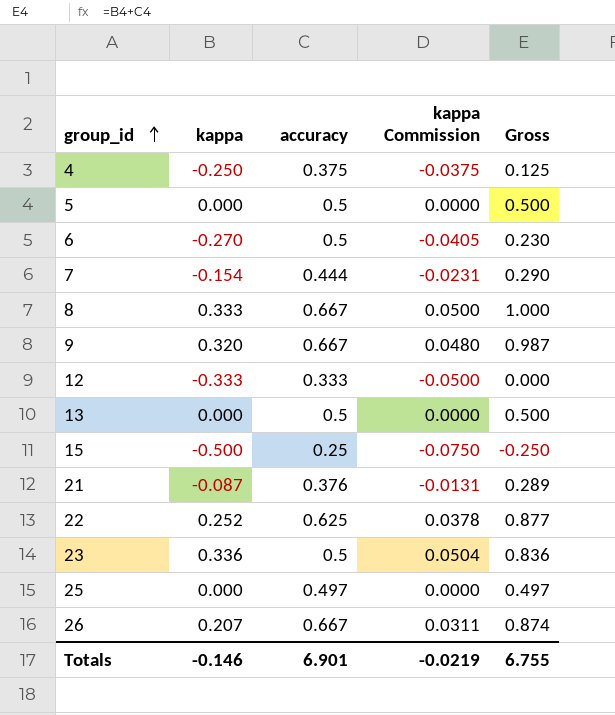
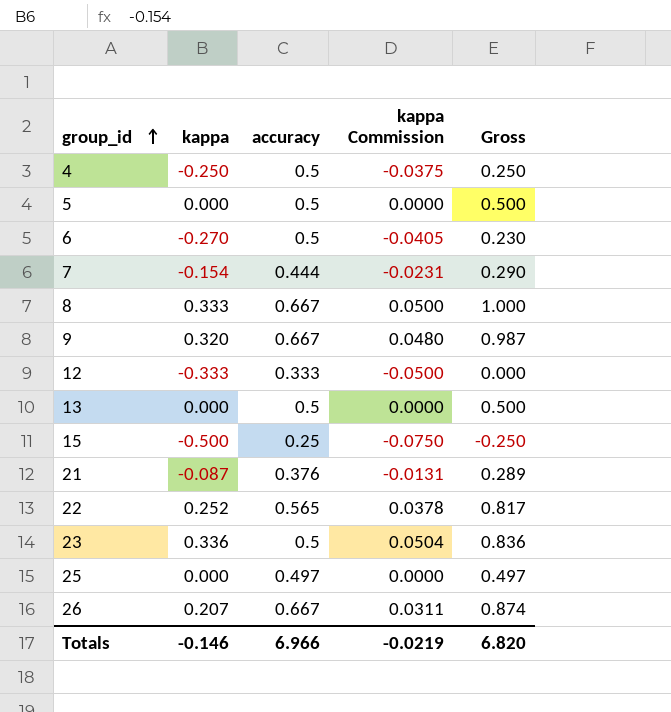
4 | accuracy: 0.375 -> 0.5
4 | Gross: 0.125 -> 0.250
22 | accuracy: 0.625 -> 0.565
22 | Gross: 0.877 -> 0.817
Totals | accuracy: 6.901 -> 6.966
Totals | Gross: 6.755 -> 6.820

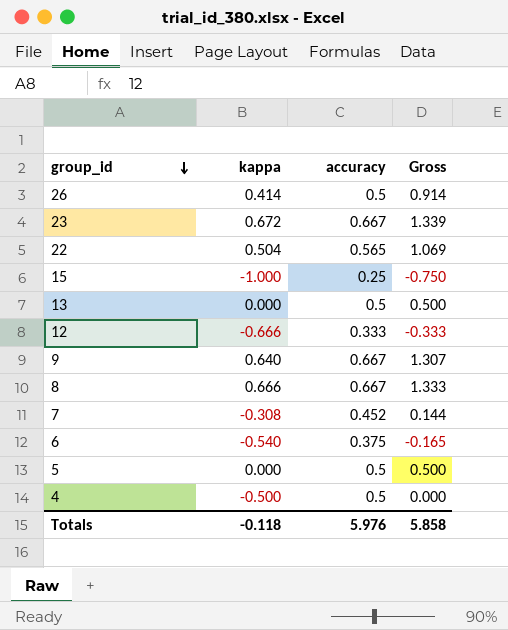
row order: group_id ascending -> group_id descending
column kappa Commission | formula: [kappa] * 0.15 -> none
row 21: -0.087 | 0.376 | -0.0131 | 0.289 -> none
row 25: 0.000 | 0.497 | 0.0000 | 0.497 -> none
26 | kappa: 0.207 -> 0.414
26 | accuracy: 0.667 -> 0.5
26 | Gross: 0.874 -> 0.914
23 | kappa: 0.336 -> 0.672
23 | accuracy: 0.5 -> 0.667
23 | Gross: 0.836 -> 1.339
22 | kappa: 0.252 -> 0.504
22 | Gross: 0.817 -> 1.069
15 | kappa: -0.500 -> -1.000
15 | Gross: -0.250 -> -0.750
12 | kappa: -0.333 -> -0.666
12 | Gross: 0.000 -> -0.333
9 | kappa: 0.320 -> 0.640
9 | Gross: 0.987 -> 1.307
8 | kappa: 0.333 -> 0.666
8 | Gross: 1.000 -> 1.333
7 | kappa: -0.154 -> -0.308
7 | accuracy: 0.444 -> 0.452
7 | Gross: 0.290 -> 0.144
6 | kappa: -0.270 -> -0.540
6 | accuracy: 0.5 -> 0.375
6 | Gross: 0.230 -> -0.165
4 | kappa: -0.250 -> -0.500
4 | Gross: 0.250 -> 0.000
Totals | kappa: -0.146 -> -0.118
Totals | accuracy: 6.966 -> 5.976
Totals | Gross: 6.820 -> 5.858

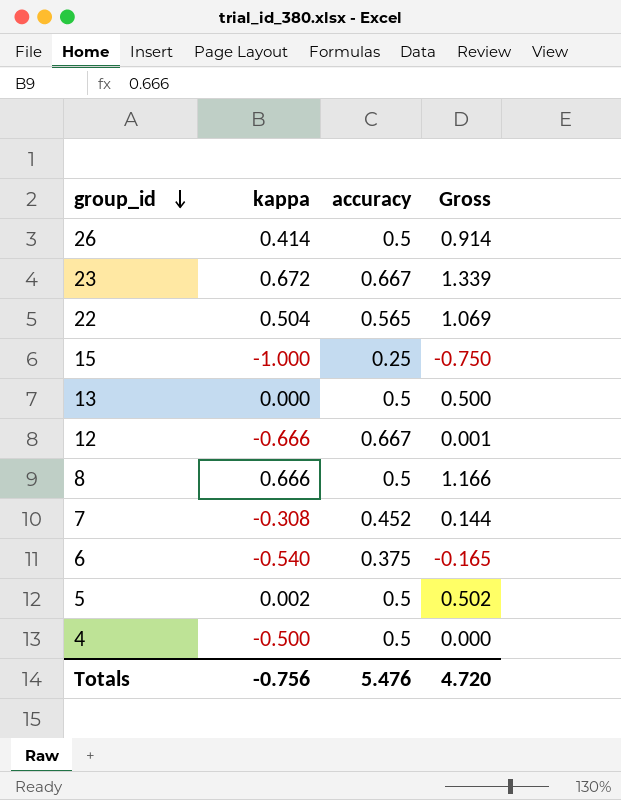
row 9: 0.640 | 0.667 | 1.307 -> none
12 | accuracy: 0.333 -> 0.667
12 | Gross: -0.333 -> 0.001
8 | accuracy: 0.667 -> 0.5
8 | Gross: 1.333 -> 1.166
5 | kappa: 0.000 -> 0.002
5 | Gross: 0.500 -> 0.502
Totals | kappa: -0.118 -> -0.756
Totals | accuracy: 5.976 -> 5.476
Totals | Gross: 5.858 -> 4.720

